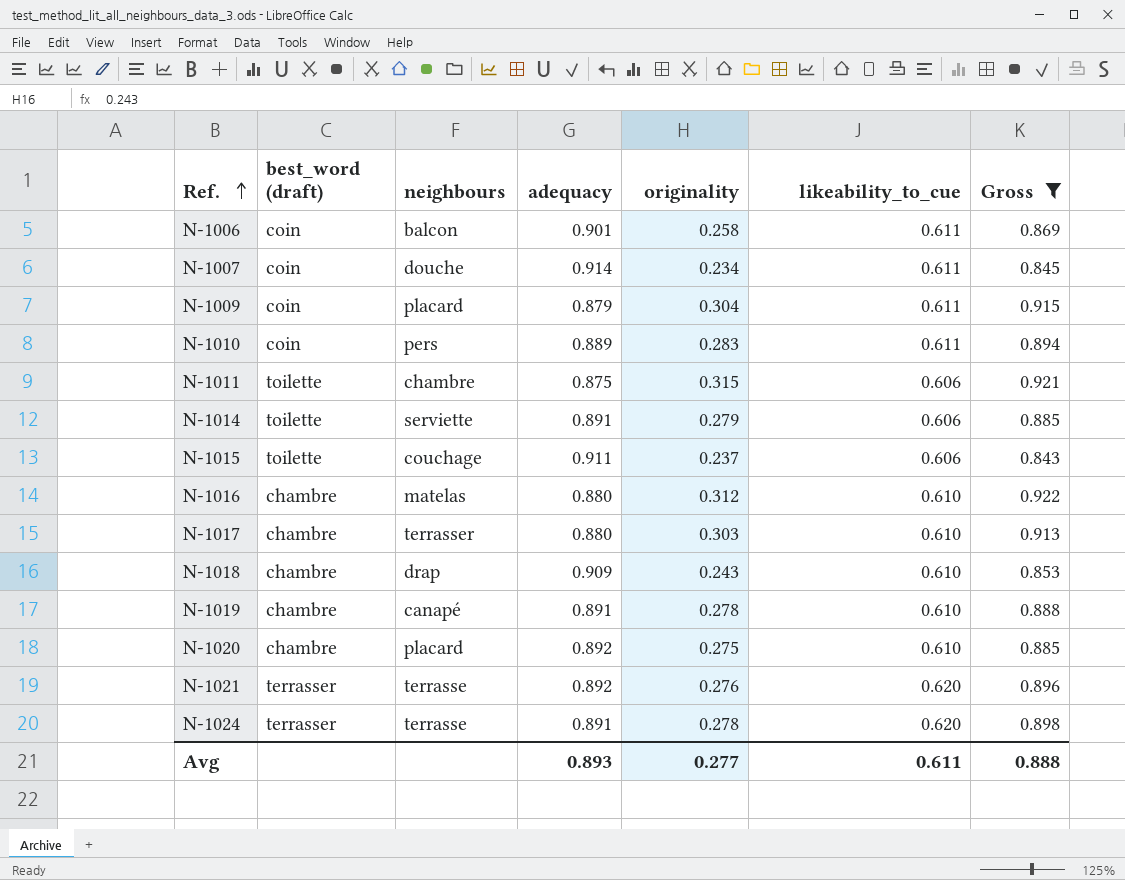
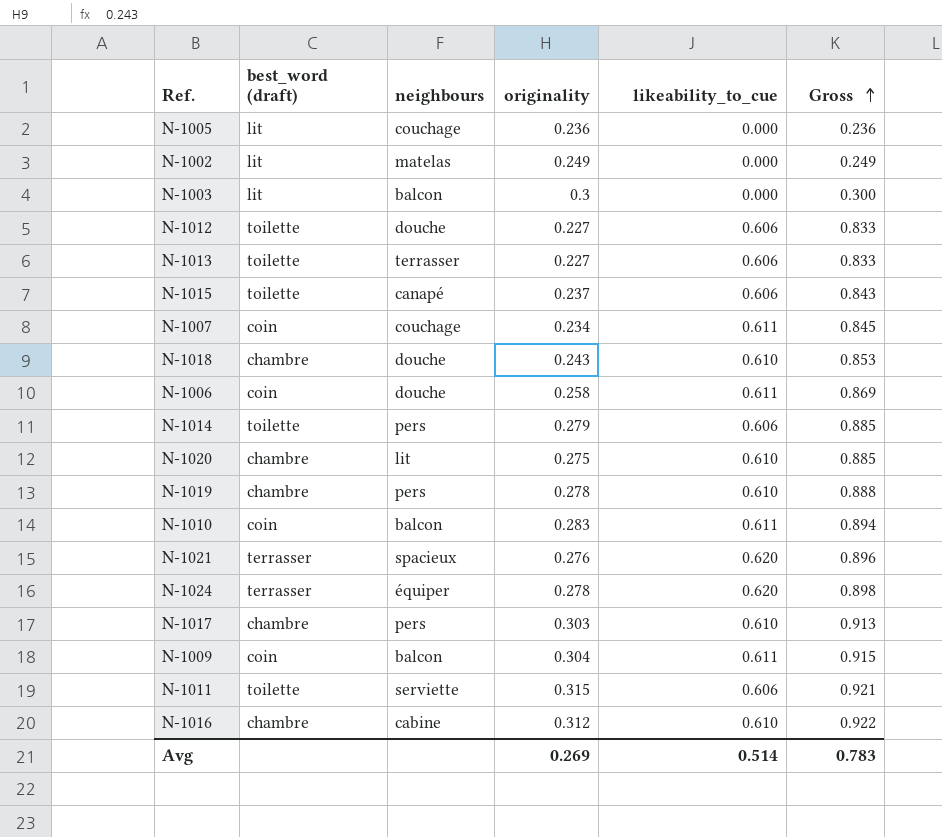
filter: Gross >= 0.843 -> none
row order: Ref. ascending -> Gross ascending
column adequacy | position: 4 -> none
N-1015 | neighbours: couchage -> canapé
N-1007 | neighbours: douche -> couchage
N-1018 | neighbours: drap -> douche
N-1006 | neighbours: balcon -> douche
N-1014 | neighbours: serviette -> pers
N-1020 | neighbours: placard -> lit
N-1019 | neighbours: canapé -> pers
N-1010 | neighbours: pers -> balcon
N-1021 | neighbours: terrasse -> spacieux
N-1024 | neighbours: terrasse -> équiper
N-1017 | neighbours: terrasser -> pers
N-1009 | neighbours: placard -> balcon
N-1011 | neighbours: chambre -> serviette
N-1016 | neighbours: matelas -> cabine
Avg | originality: 0.277 -> 0.269
Avg | likeability_to_cue: 0.611 -> 0.514
Avg | Gross: 0.888 -> 0.783

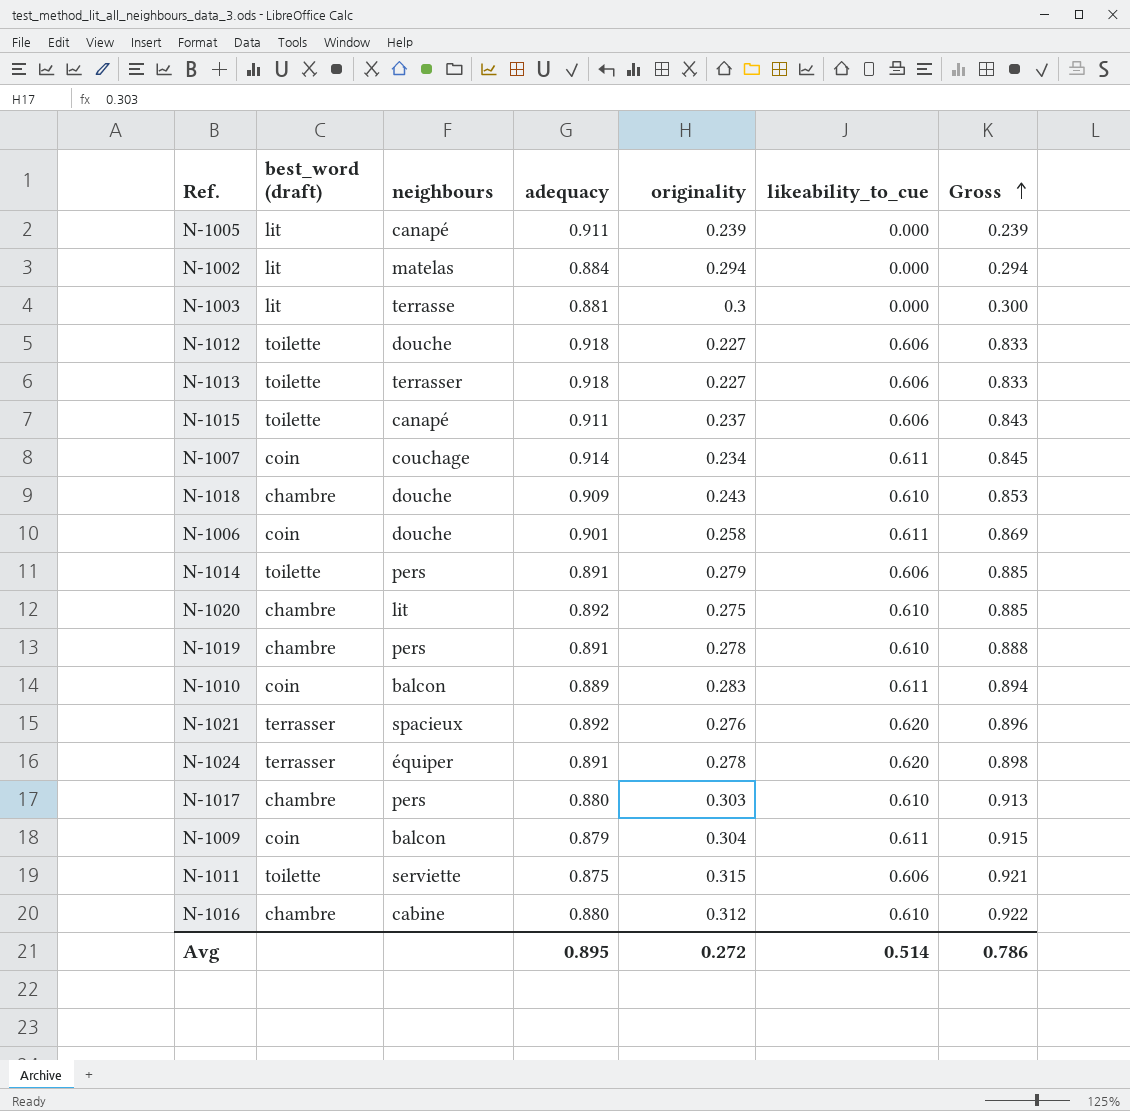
column adequacy | position: none -> 4
N-1005 | neighbours: couchage -> canapé
N-1005 | originality: 0.236 -> 0.239
N-1005 | Gross: 0.236 -> 0.239
N-1002 | originality: 0.249 -> 0.294
N-1002 | Gross: 0.249 -> 0.294
N-1003 | neighbours: balcon -> terrasse
Avg | originality: 0.269 -> 0.272
Avg | Gross: 0.783 -> 0.786

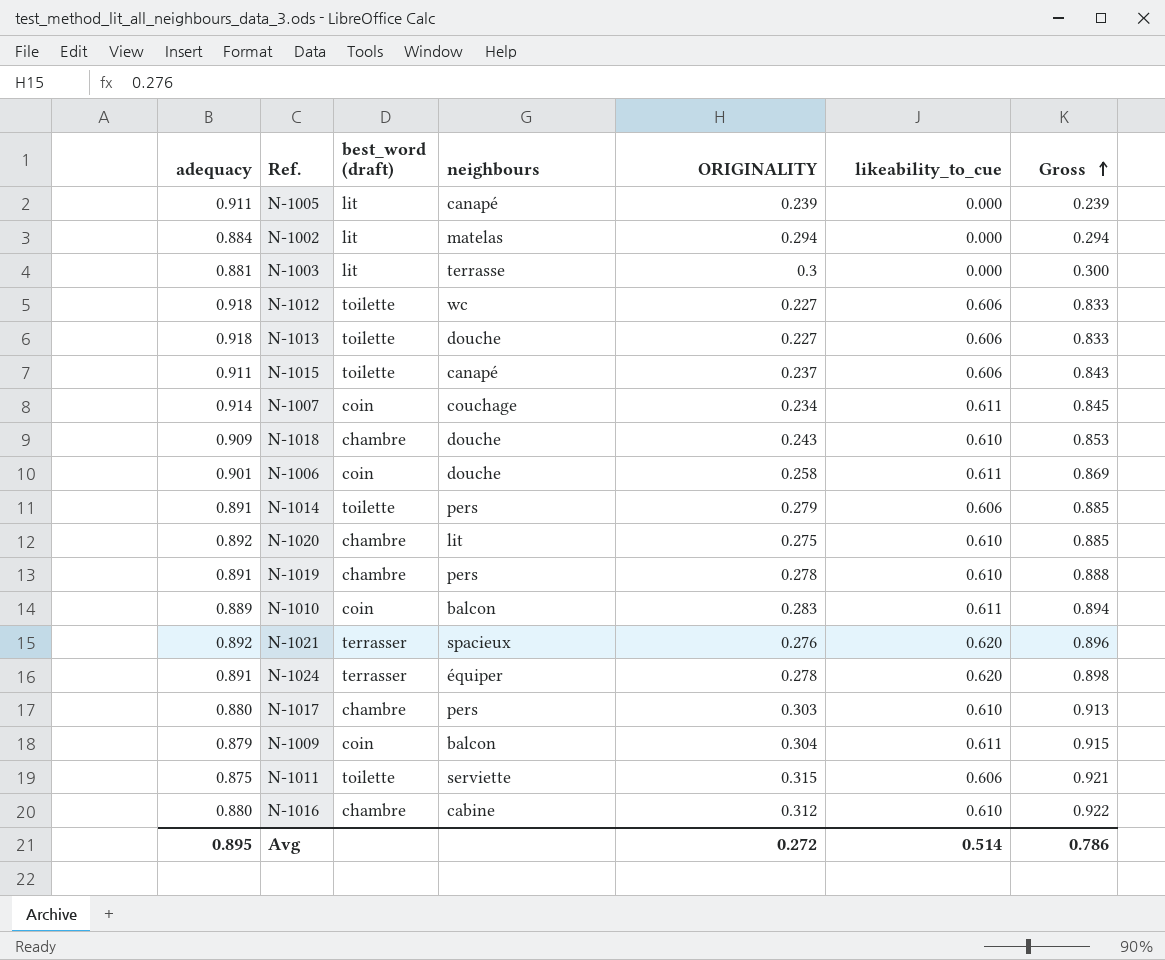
column adequacy | position: 4 -> 1
column name: originality -> ORIGINALITY
N-1012 | neighbours: douche -> wc
N-1013 | neighbours: terrasser -> douche

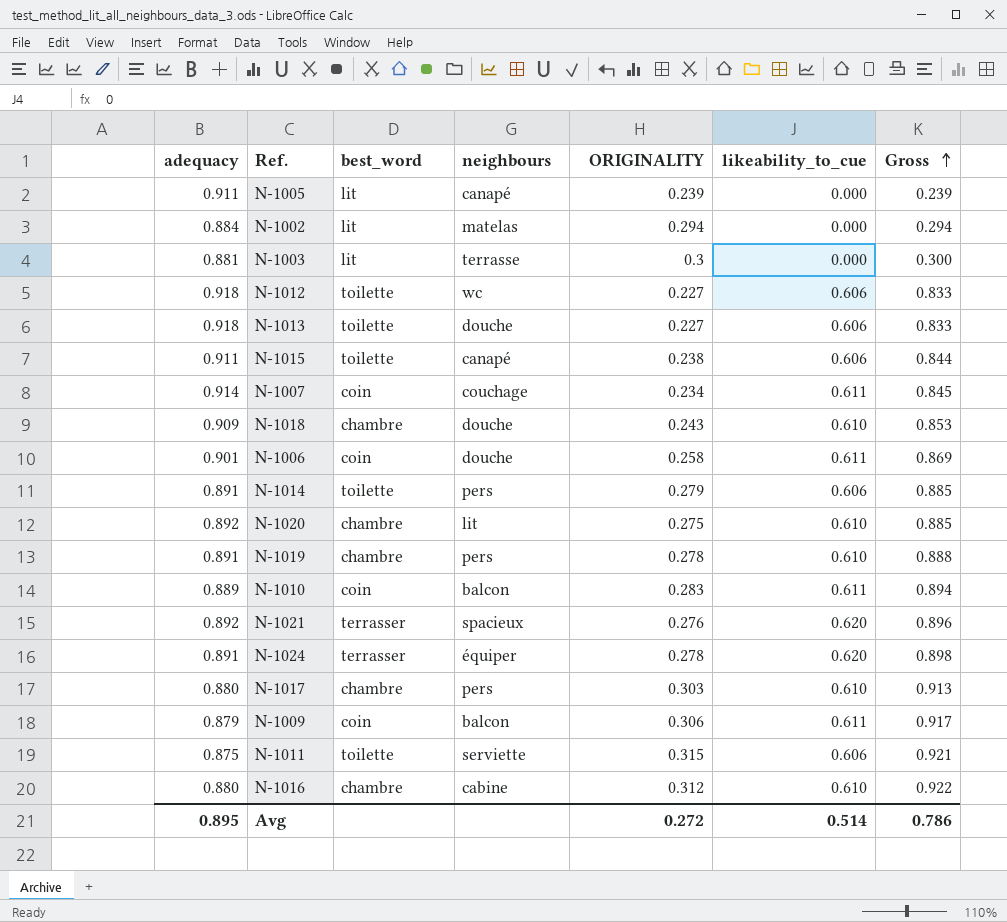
column name: best_word (draft) -> best_word
N-1015 | ORIGINALITY: 0.237 -> 0.238
N-1015 | Gross: 0.843 -> 0.844
N-1009 | ORIGINALITY: 0.304 -> 0.306
N-1009 | Gross: 0.915 -> 0.917

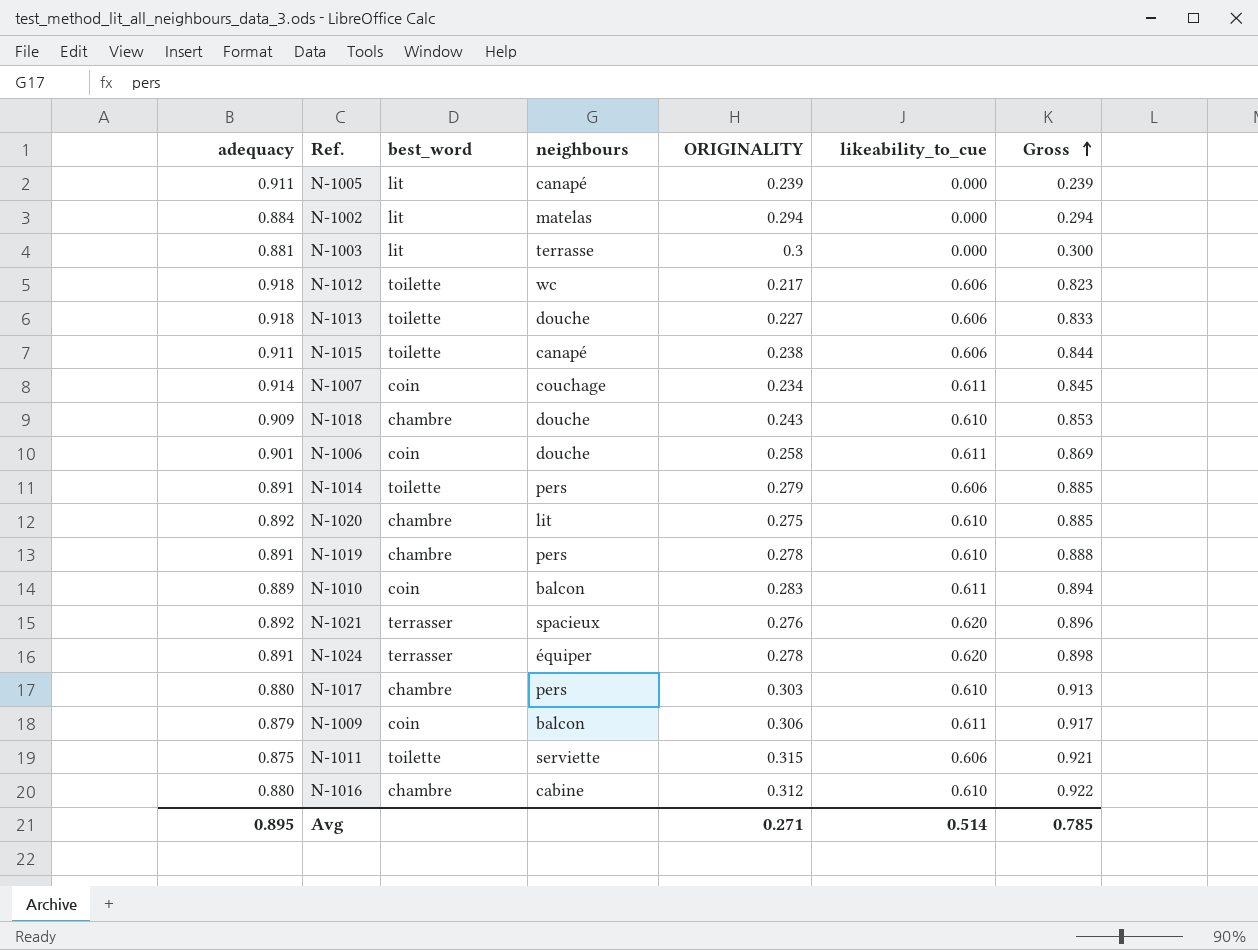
N-1012 | ORIGINALITY: 0.227 -> 0.217
N-1012 | Gross: 0.833 -> 0.823
Avg | ORIGINALITY: 0.272 -> 0.271
Avg | Gross: 0.786 -> 0.785

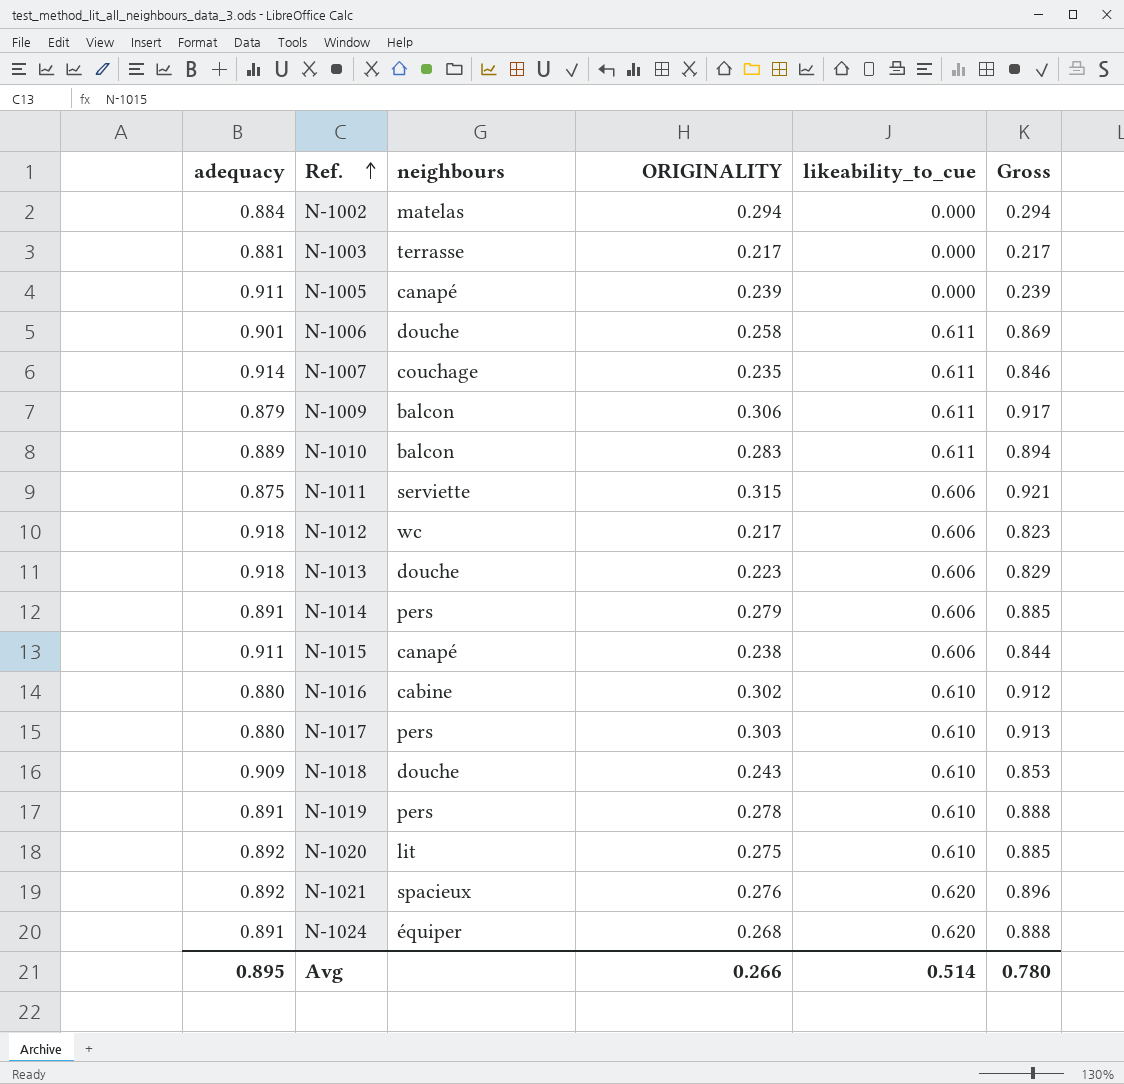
row order: Gross ascending -> Ref. ascending
column best_word | position: 3 -> none
N-1003 | ORIGINALITY: 0.3 -> 0.217
N-1003 | Gross: 0.300 -> 0.217
N-1007 | ORIGINALITY: 0.234 -> 0.235
N-1007 | Gross: 0.845 -> 0.846
N-1013 | ORIGINALITY: 0.227 -> 0.223
N-1013 | Gross: 0.833 -> 0.829
N-1016 | ORIGINALITY: 0.312 -> 0.302
N-1016 | Gross: 0.922 -> 0.912
N-1024 | ORIGINALITY: 0.278 -> 0.268
N-1024 | Gross: 0.898 -> 0.888
Avg | ORIGINALITY: 0.271 -> 0.266
Avg | Gross: 0.785 -> 0.780

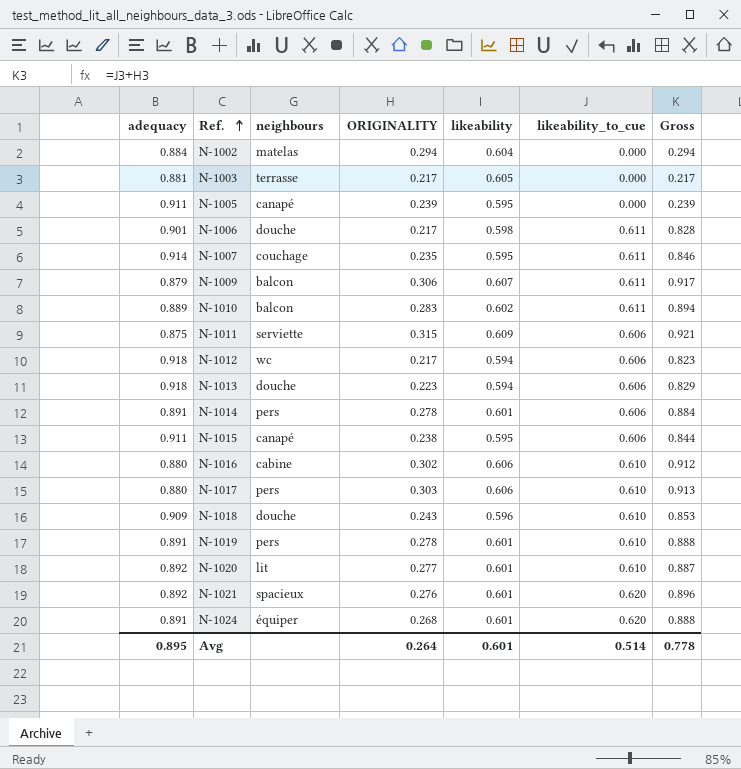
column likeability | position: none -> 5
N-1006 | ORIGINALITY: 0.258 -> 0.217
N-1006 | Gross: 0.869 -> 0.828
N-1014 | ORIGINALITY: 0.279 -> 0.278
N-1014 | Gross: 0.885 -> 0.884
N-1020 | ORIGINALITY: 0.275 -> 0.277
N-1020 | Gross: 0.885 -> 0.887
Avg | ORIGINALITY: 0.266 -> 0.264
Avg | Gross: 0.780 -> 0.778

